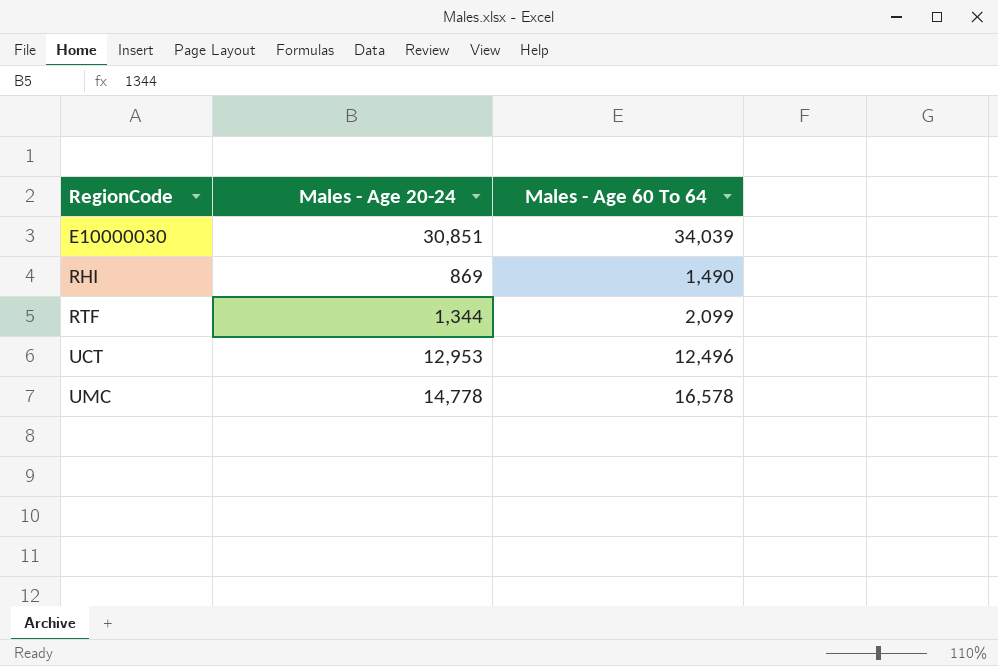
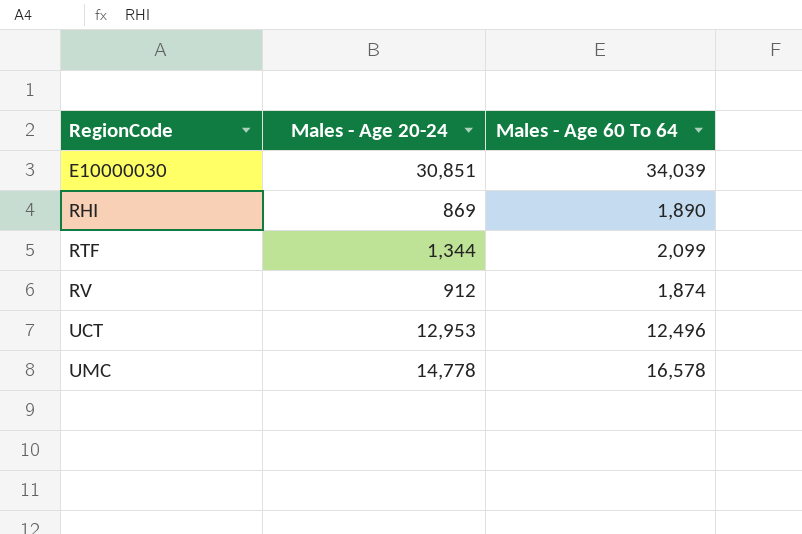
RHI | Males - Age 60 To 64: 1,490 -> 1,890
row RV: none -> 912 | 1,874

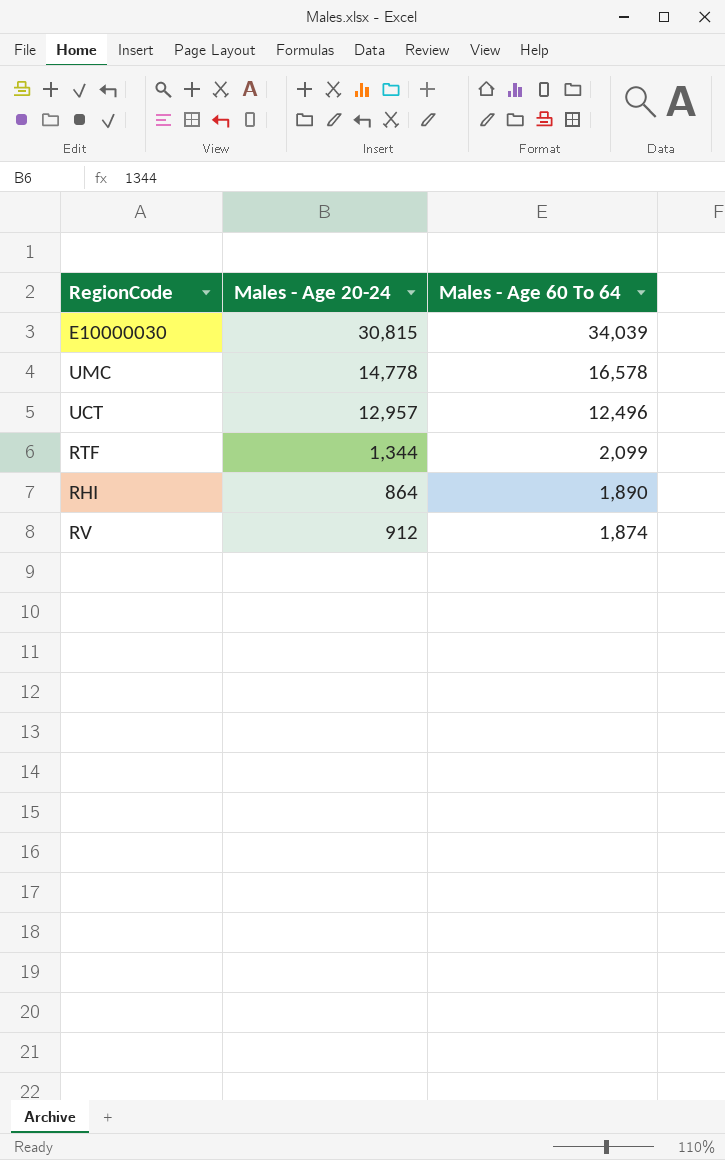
row order: RegionCode ascending -> Males - Age 60 To 64 descending
E10000030 | Males - Age 20-24: 30,851 -> 30,815
UCT | Males - Age 20-24: 12,953 -> 12,957
RHI | Males - Age 20-24: 869 -> 864

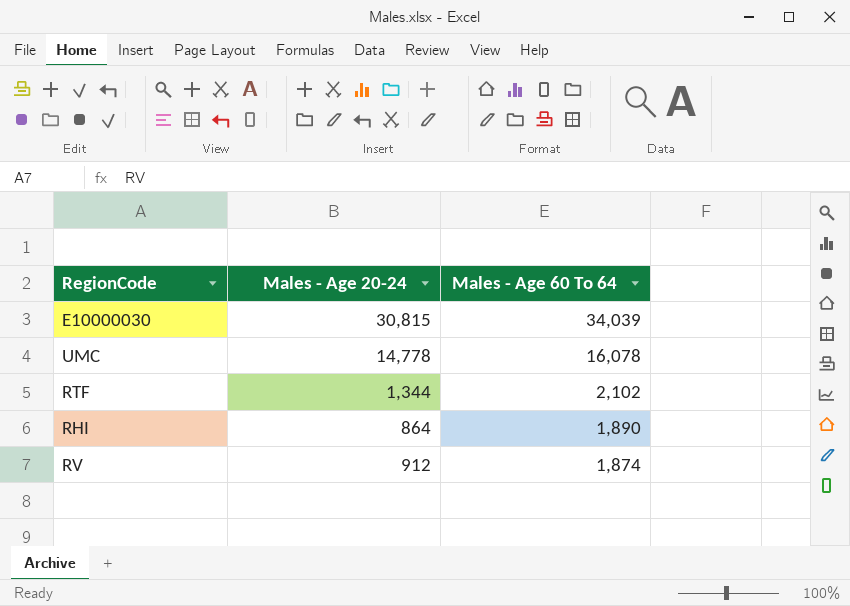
row UCT: 12,957 | 12,496 -> none
UMC | Males - Age 60 To 64: 16,578 -> 16,078
RTF | Males - Age 60 To 64: 2,099 -> 2,102

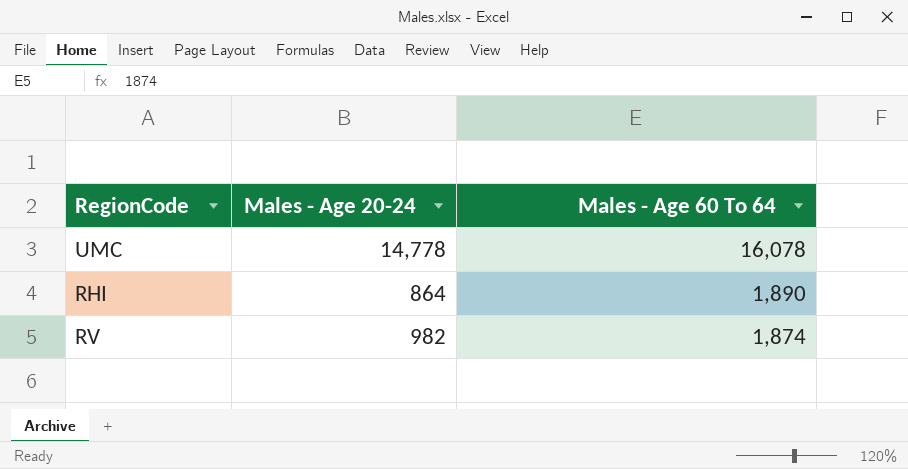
row E10000030: 30,815 | 34,039 -> none
row RTF: 1,344 | 2,102 -> none
RV | Males - Age 20-24: 912 -> 982

